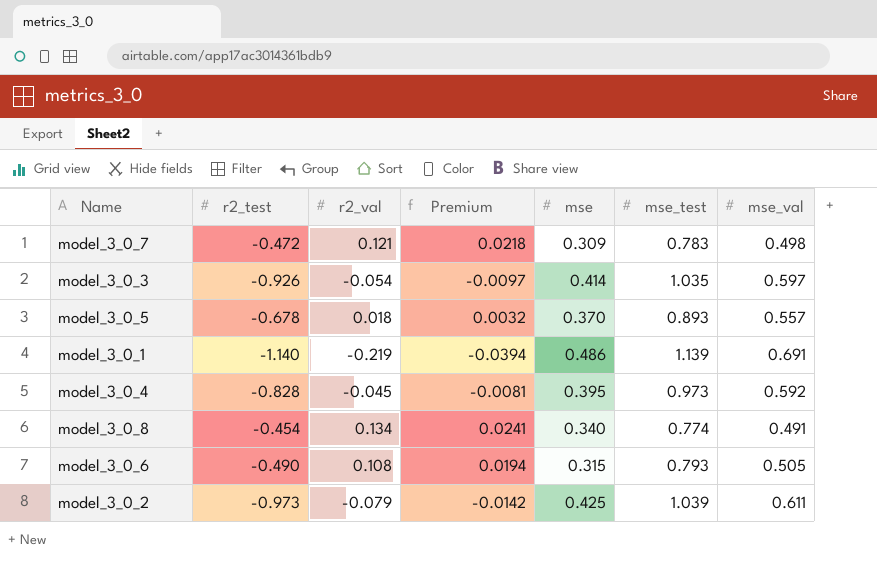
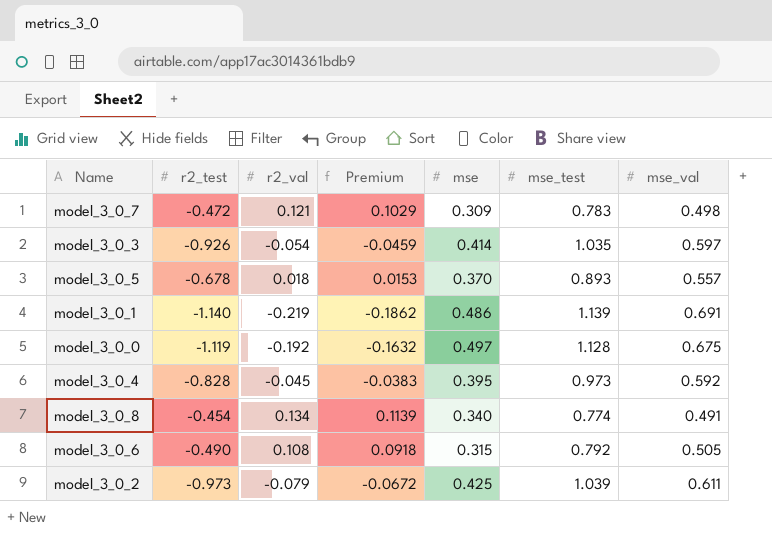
column Premium | formula: [r2_val] * 0.18 -> [r2_val] * 0.85
row model_3_0_0: none -> -1.119 | -0.192 | -0.1632 | 0.497 | 1.128 | 0.675
model_3_0_6 | mse_test: 0.793 -> 0.792

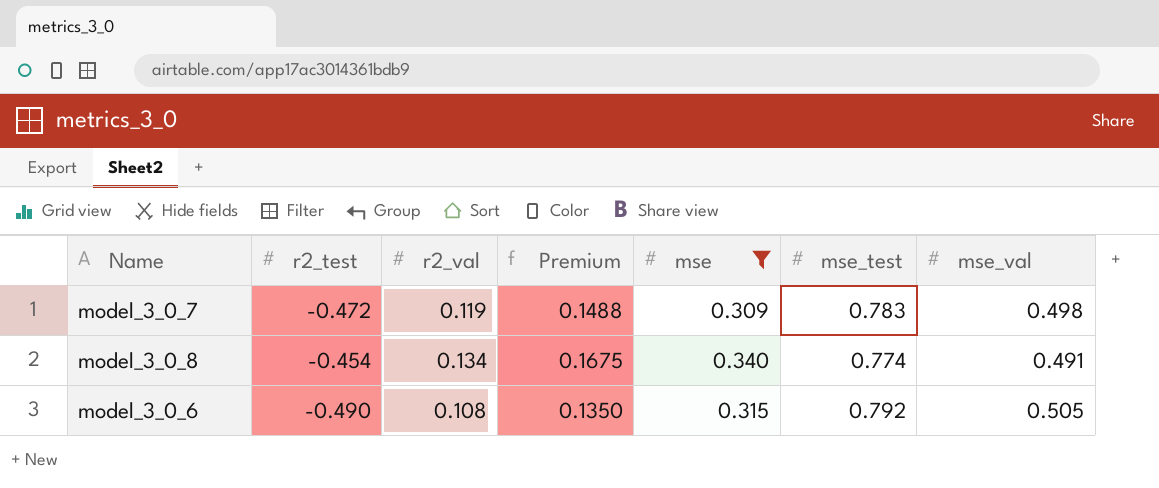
filter: none -> mse <= 0.340
column Premium | formula: [r2_val] * 0.85 -> [r2_val] * 1.25
model_3_0_7 | r2_val: 0.121 -> 0.119

